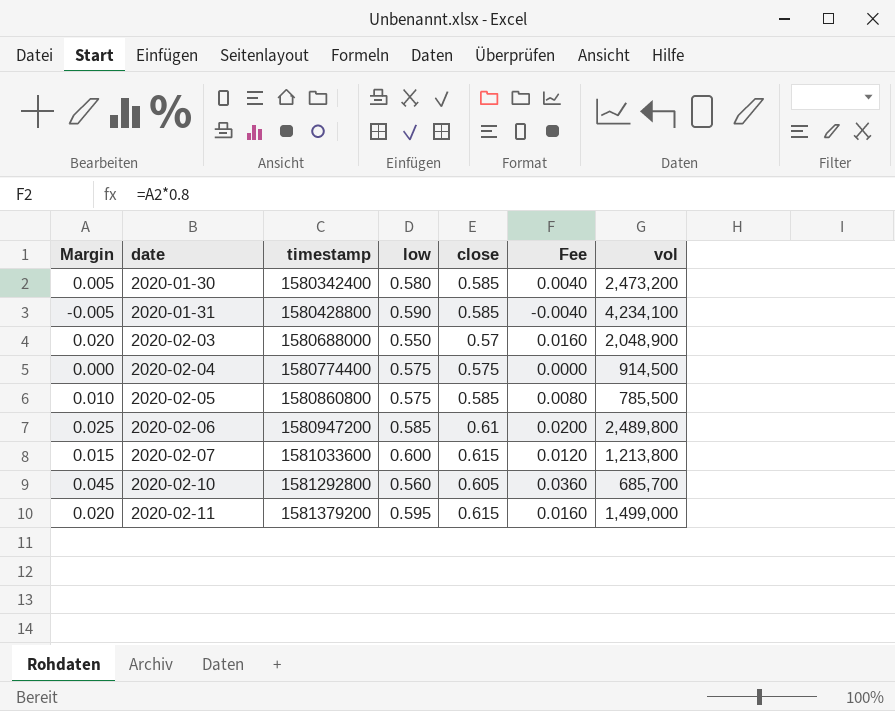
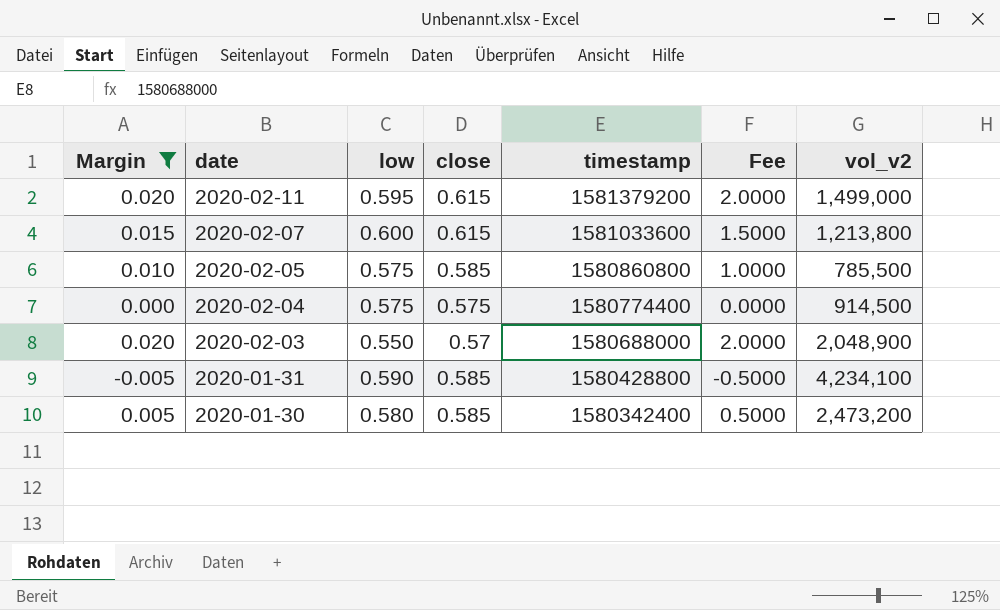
filter: none -> Margin <= 0.020
row order: date ascending -> date descending
column timestamp | position: 3 -> 5
column Fee | formula: [Margin] * 0.8 -> [Margin] * 100
column name: vol -> vol_v2

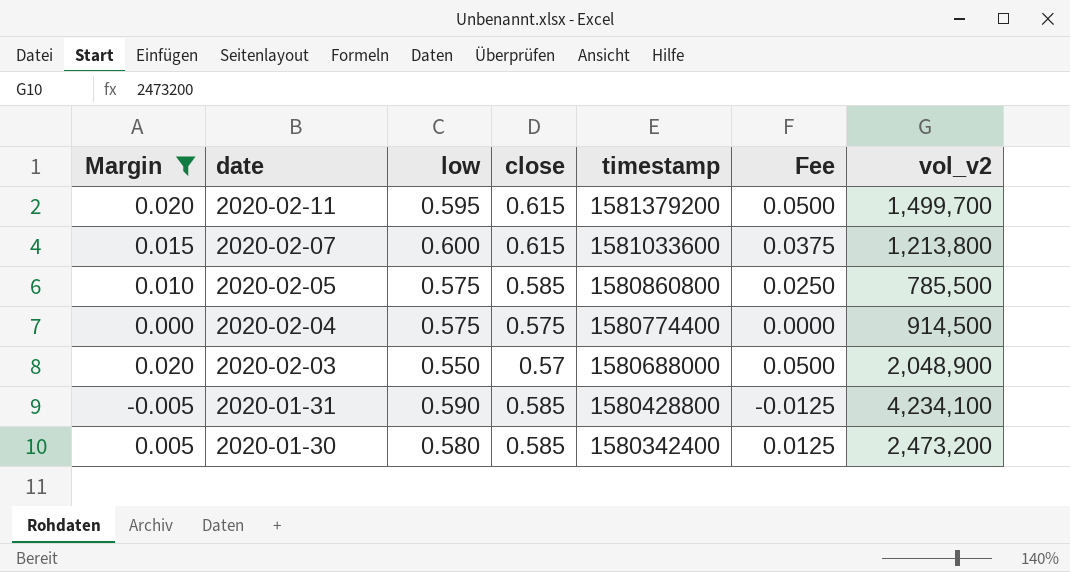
column Fee | formula: [Margin] * 100 -> [Margin] * 2.5
2020-02-11 | vol_v2: 1,499,000 -> 1,499,700

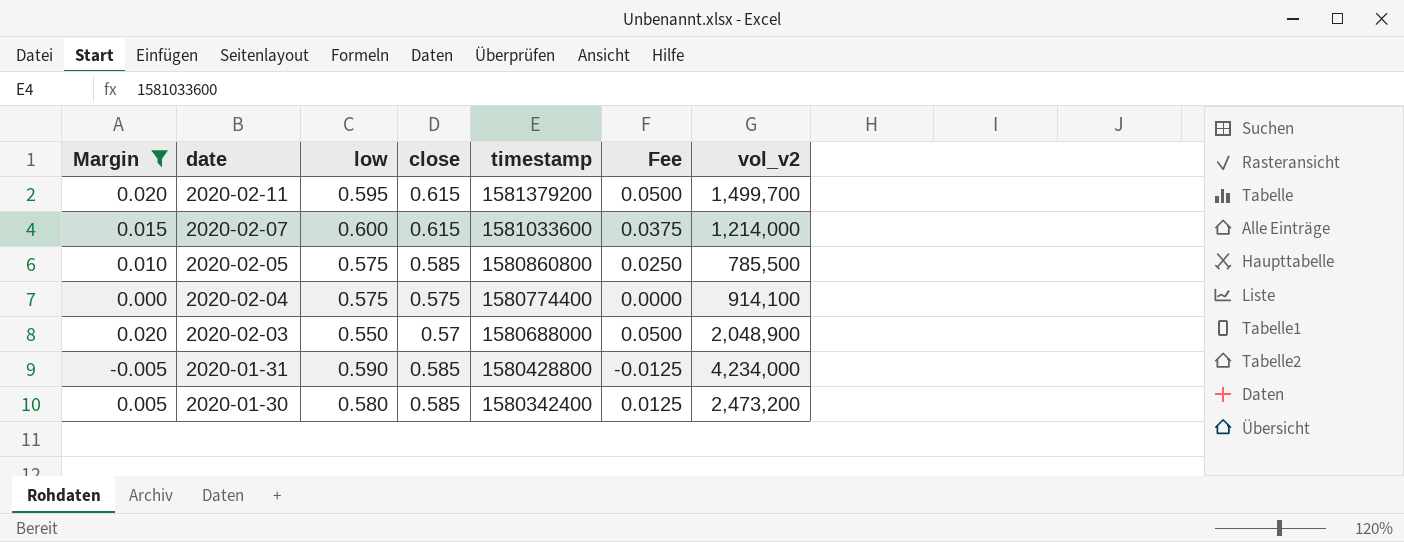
2020-02-07 | vol_v2: 1,213,800 -> 1,214,000
2020-02-04 | vol_v2: 914,500 -> 914,100
2020-01-31 | vol_v2: 4,234,100 -> 4,234,000

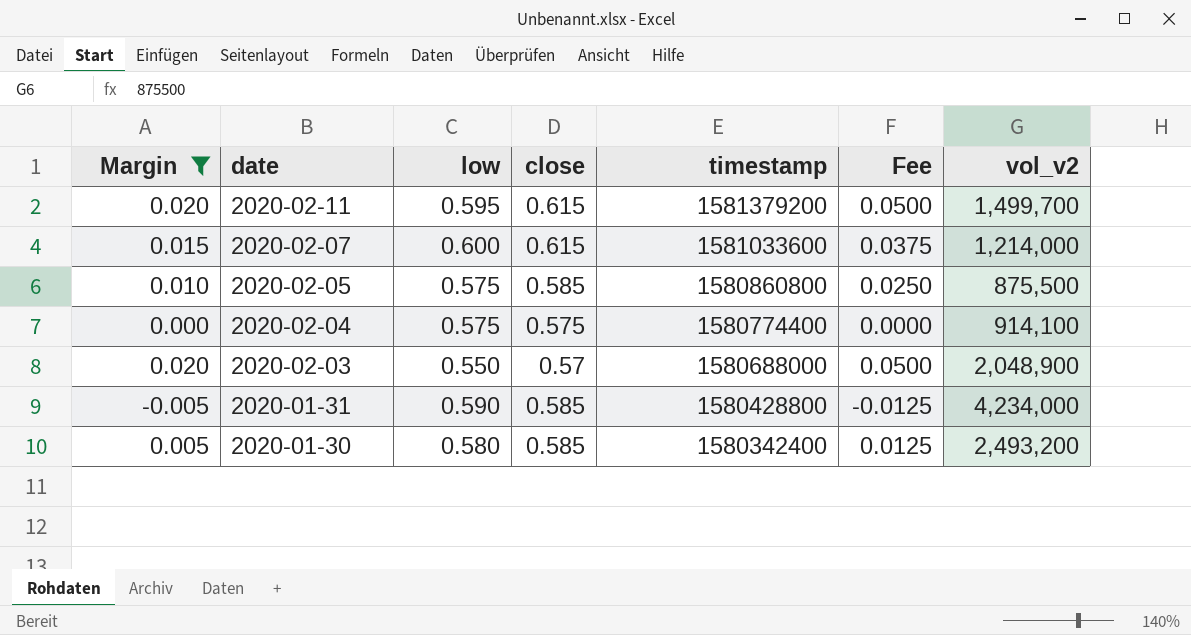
2020-02-05 | vol_v2: 785,500 -> 875,500
2020-01-30 | vol_v2: 2,473,200 -> 2,493,200

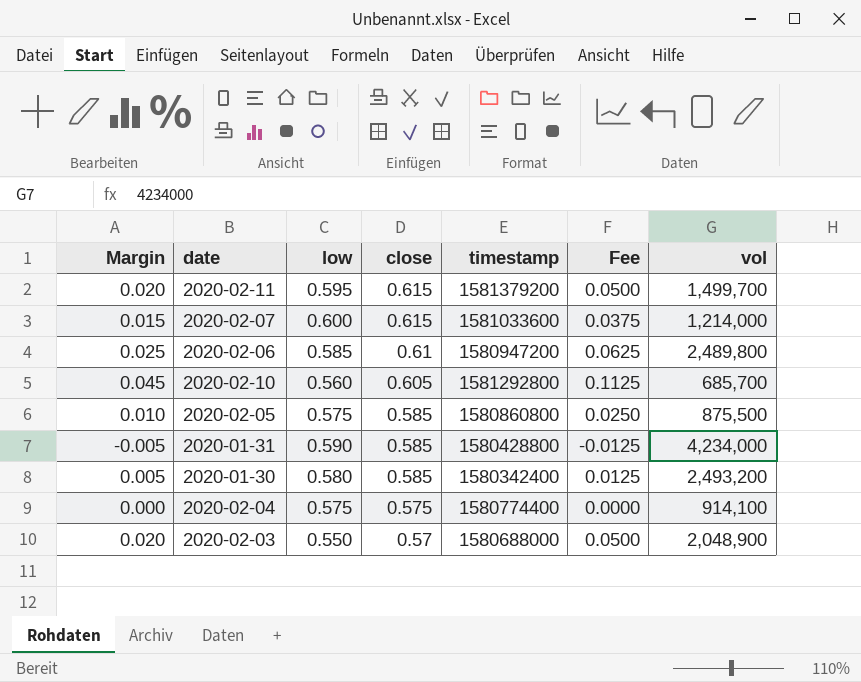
filter: Margin <= 0.020 -> none
row order: date descending -> close descending
column name: vol_v2 -> vol

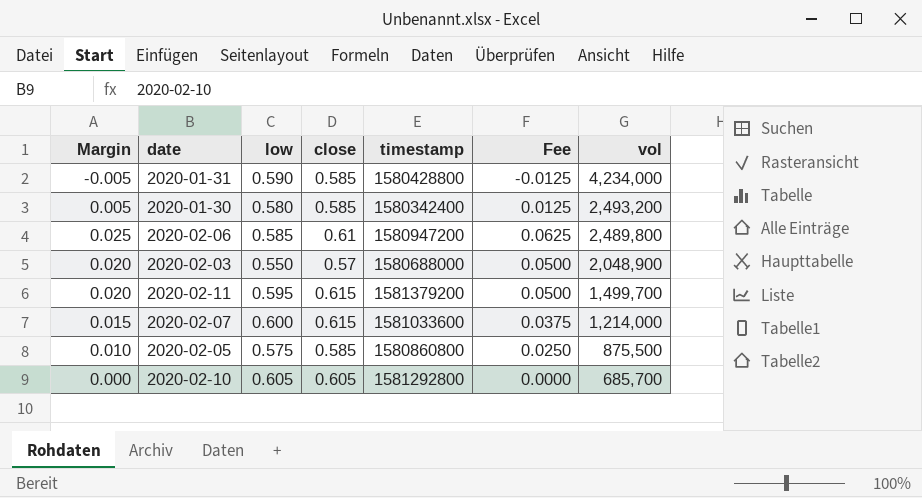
row order: close descending -> vol descending
row 2020-02-04: 0.000 | 0.575 | 0.575 | 1580774400 | 0.0000 | 914,100 -> none
2020-02-10 | Margin: 0.045 -> 0.000
2020-02-10 | low: 0.560 -> 0.605
2020-02-10 | Fee: 0.1125 -> 0.0000

